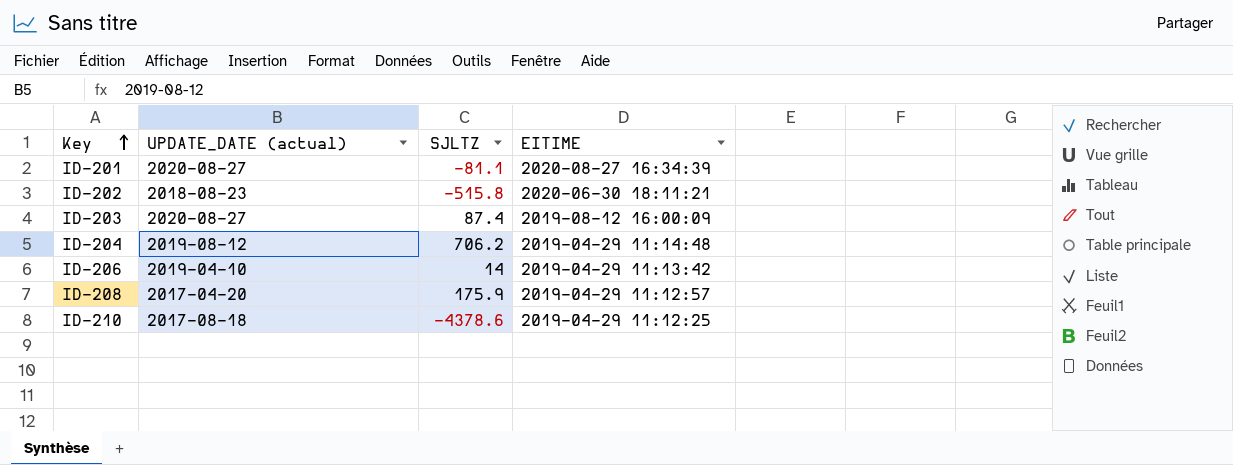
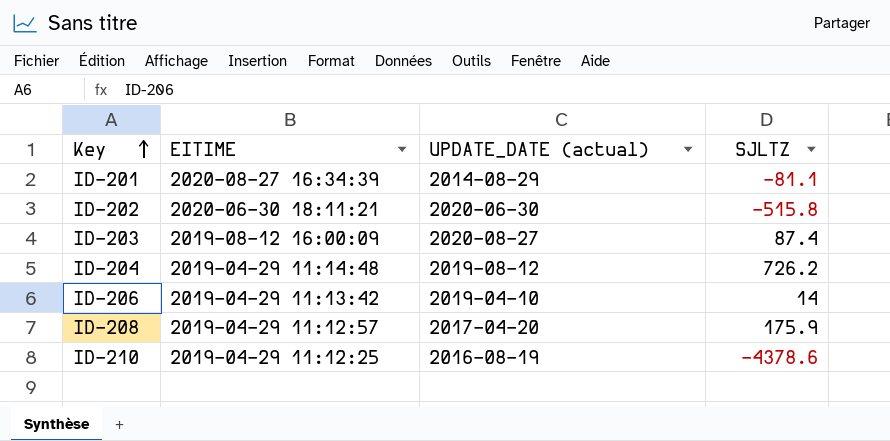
column EITIME | position: 4 -> 2
ID-201 | UPDATE_DATE (actual): 2020-08-27 -> 2014-08-29
ID-202 | UPDATE_DATE (actual): 2018-08-23 -> 2020-06-30
ID-204 | SJLTZ: 706.2 -> 726.2
ID-210 | UPDATE_DATE (actual): 2017-08-18 -> 2016-08-19

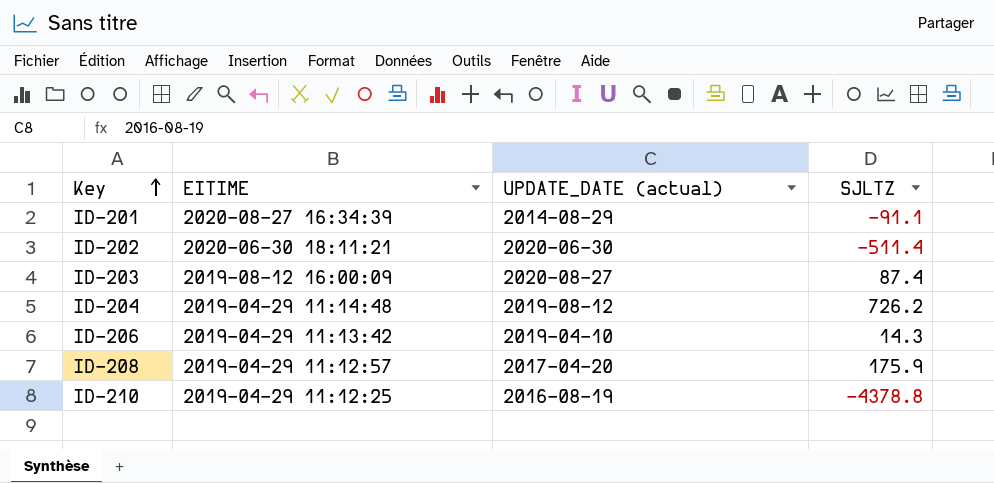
ID-201 | SJLTZ: -81.1 -> -91.1
ID-202 | SJLTZ: -515.8 -> -511.4
ID-206 | SJLTZ: 14 -> 14.3
ID-210 | SJLTZ: -4378.6 -> -4378.8

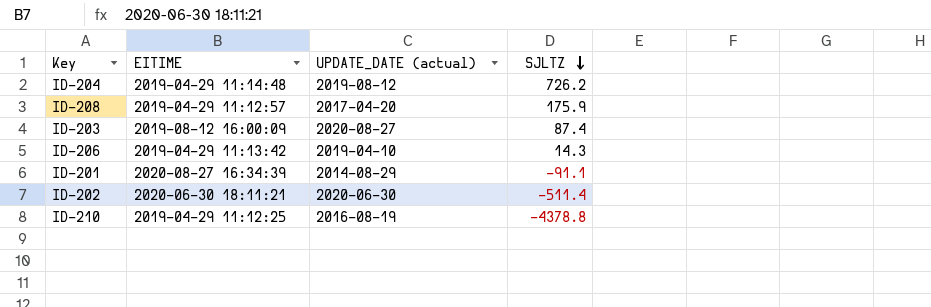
row order: Key ascending -> SJLTZ descending

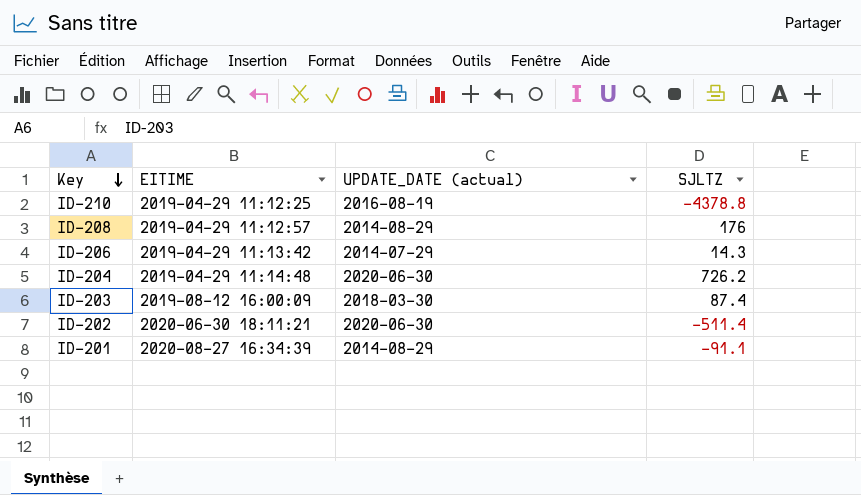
row order: SJLTZ descending -> Key descending
ID-208 | UPDATE_DATE (actual): 2017-04-20 -> 2014-08-29
ID-208 | SJLTZ: 175.9 -> 176
ID-206 | UPDATE_DATE (actual): 2019-04-10 -> 2014-07-29
ID-204 | UPDATE_DATE (actual): 2019-08-12 -> 2020-06-30
ID-203 | UPDATE_DATE (actual): 2020-08-27 -> 2018-03-30

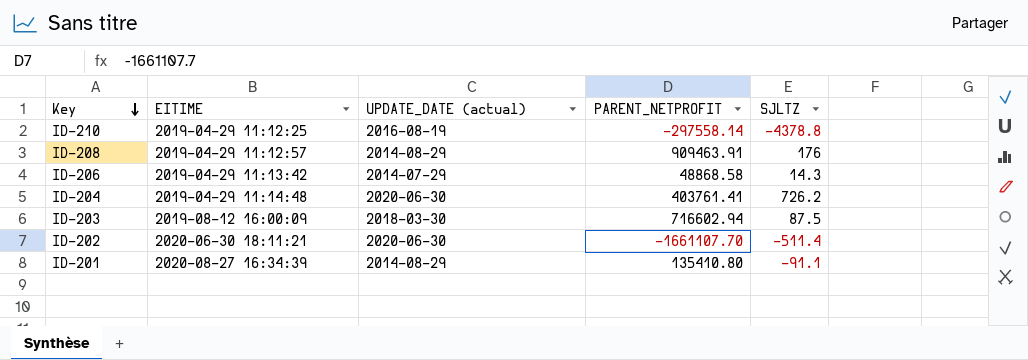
column PARENT_NETPROFIT | position: none -> 4
ID-203 | SJLTZ: 87.4 -> 87.5

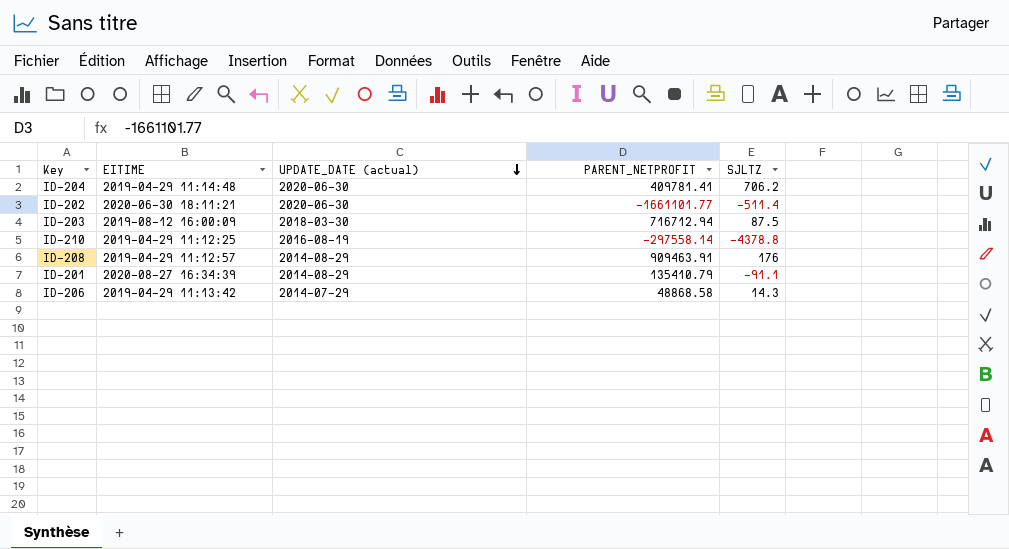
row order: Key descending -> UPDATE_DATE (actual) descending
ID-204 | PARENT_NETPROFIT: 403761.41 -> 409781.41
ID-204 | SJLTZ: 726.2 -> 706.2
ID-202 | PARENT_NETPROFIT: -1661107.70 -> -1661101.77
ID-203 | PARENT_NETPROFIT: 716602.94 -> 716712.94
ID-201 | PARENT_NETPROFIT: 135410.80 -> 135410.79

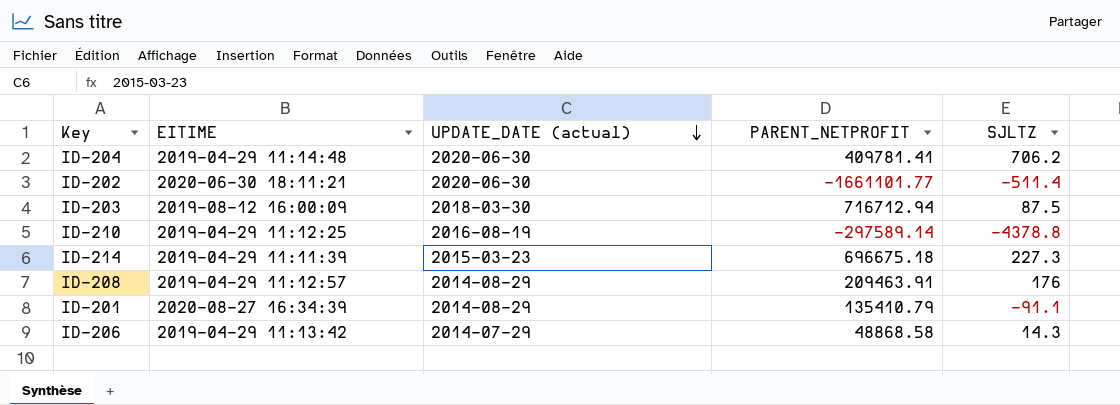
ID-210 | PARENT_NETPROFIT: -297558.14 -> -297589.14
row ID-214: none -> 2019-04-29 11:11:39 | 2015-03-23 | 696675.18 | 227.3
ID-208 | PARENT_NETPROFIT: 909463.91 -> 209463.91

